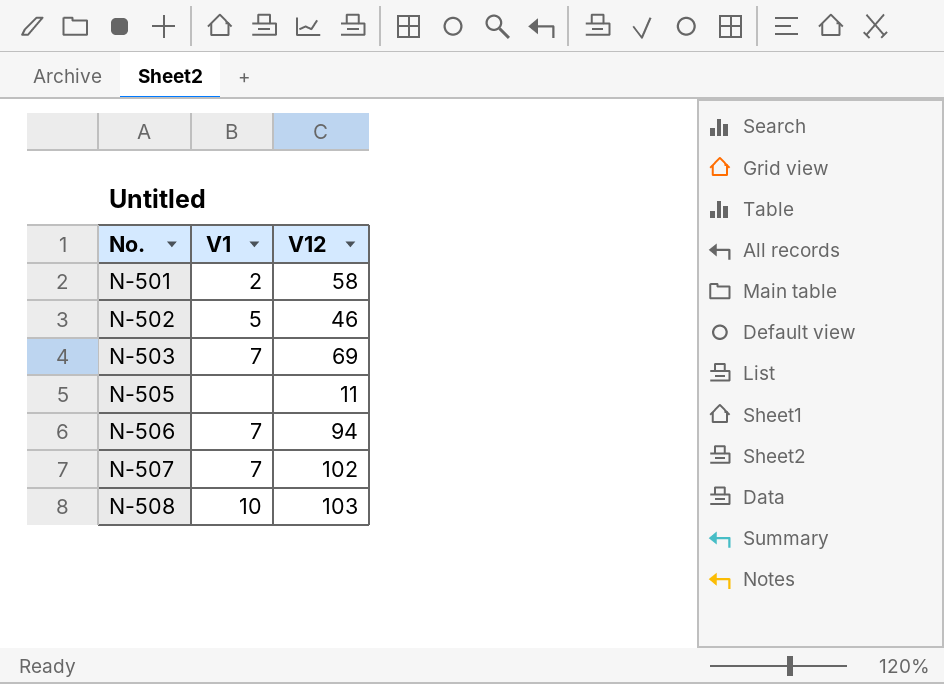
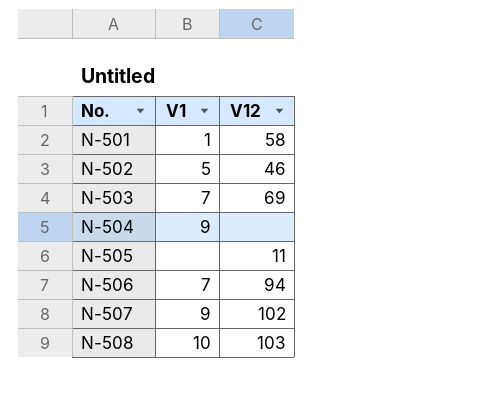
N-501 | V1: 2 -> 1
row N-504: none -> 9 | none
N-507 | V1: 7 -> 9

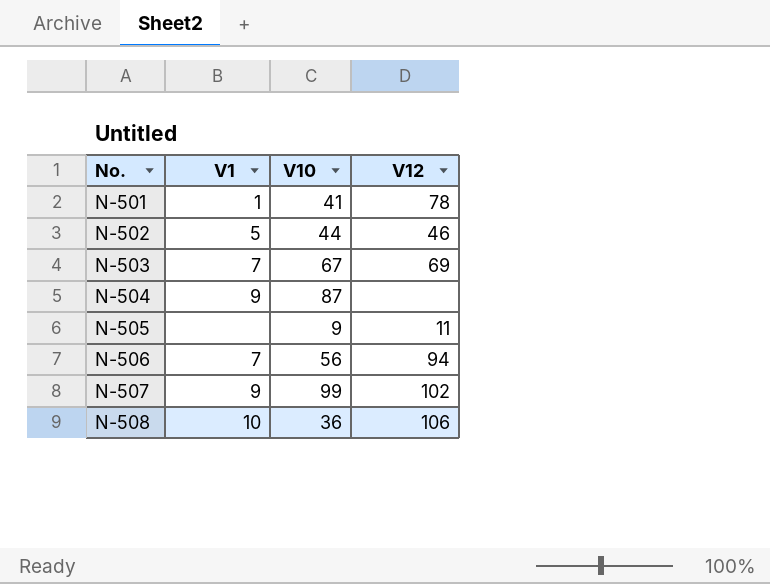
column V10 | position: none -> 3
N-501 | V12: 58 -> 78
N-508 | V12: 103 -> 106

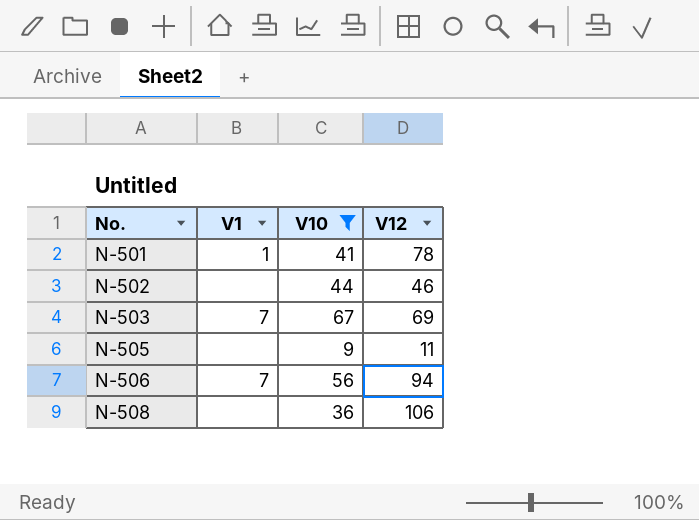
filter: none -> V10 <= 67
N-502 | V1: 5 -> none
N-508 | V1: 10 -> none

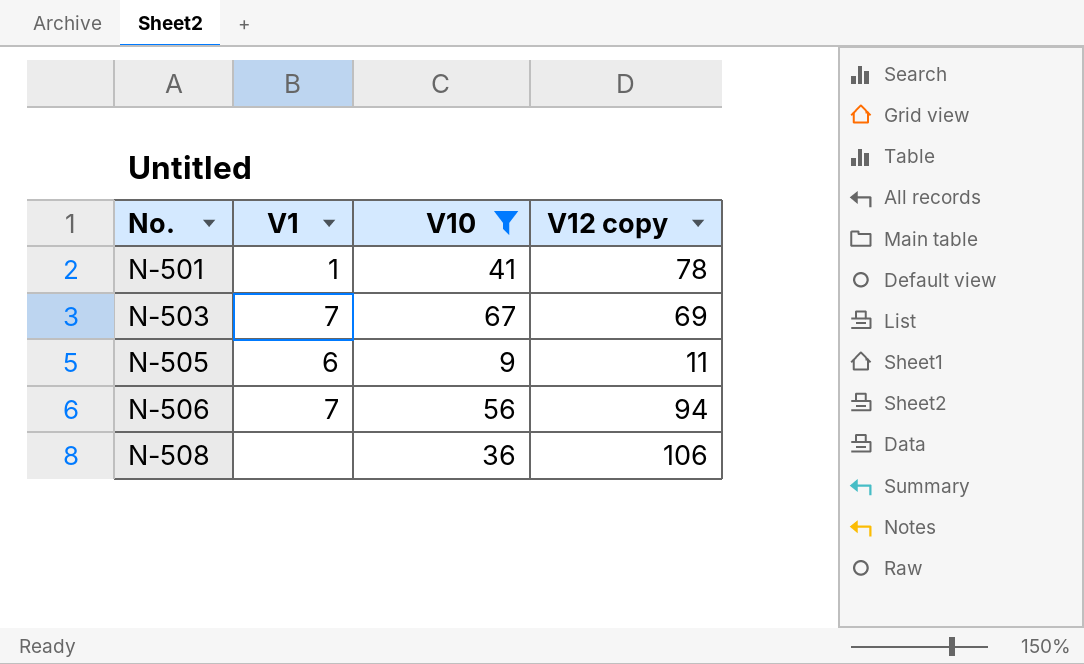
column name: V12 -> V12 copy
row N-502: none | 44 | 46 -> none
N-505 | V1: none -> 6

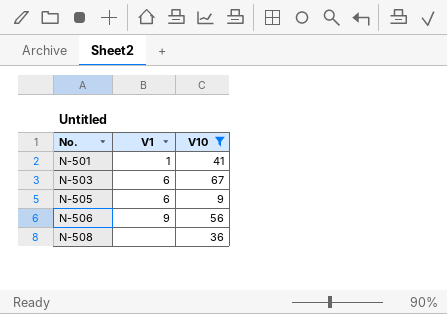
column V12 copy | position: 4 -> none
N-503 | V1: 7 -> 6
N-506 | V1: 7 -> 9

